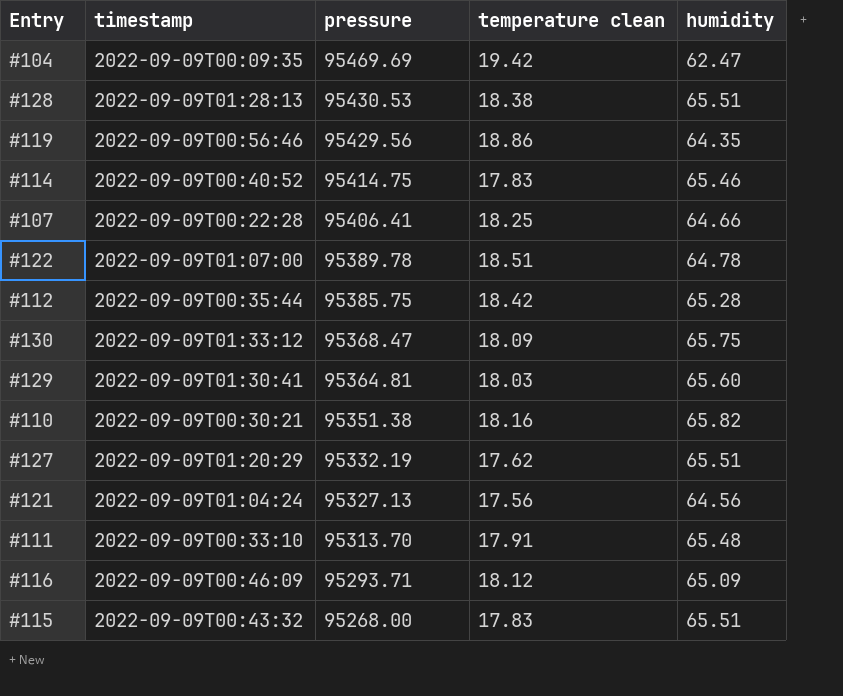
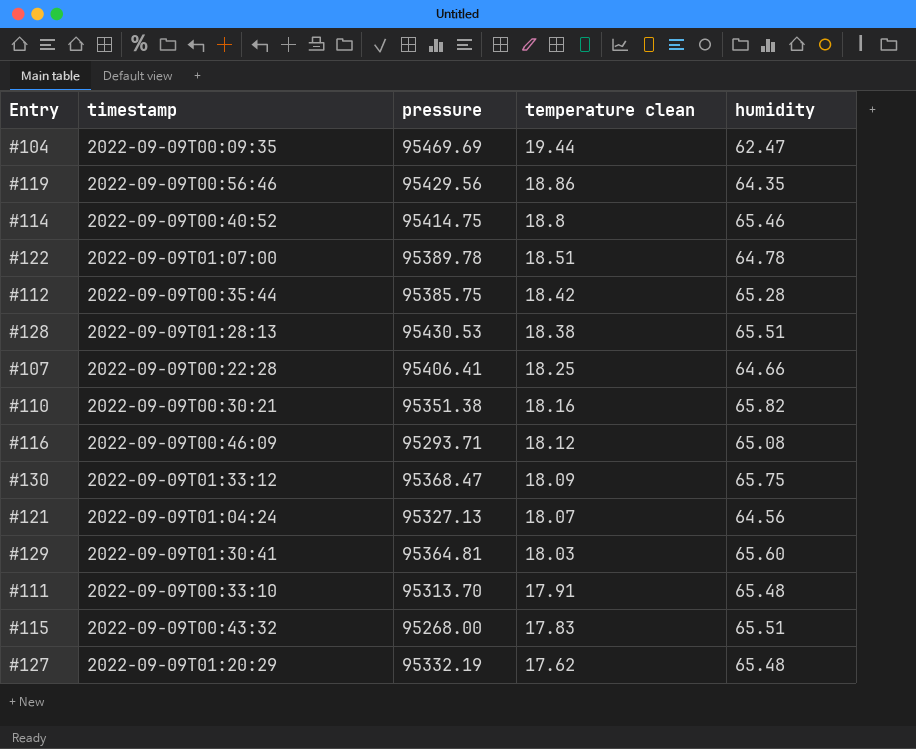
row order: pressure descending -> temperature clean descending
#104 | temperature clean: 19.42 -> 19.44
#114 | temperature clean: 17.83 -> 18.8
#116 | humidity: 65.09 -> 65.08
#121 | temperature clean: 17.56 -> 18.07
#127 | humidity: 65.51 -> 65.48

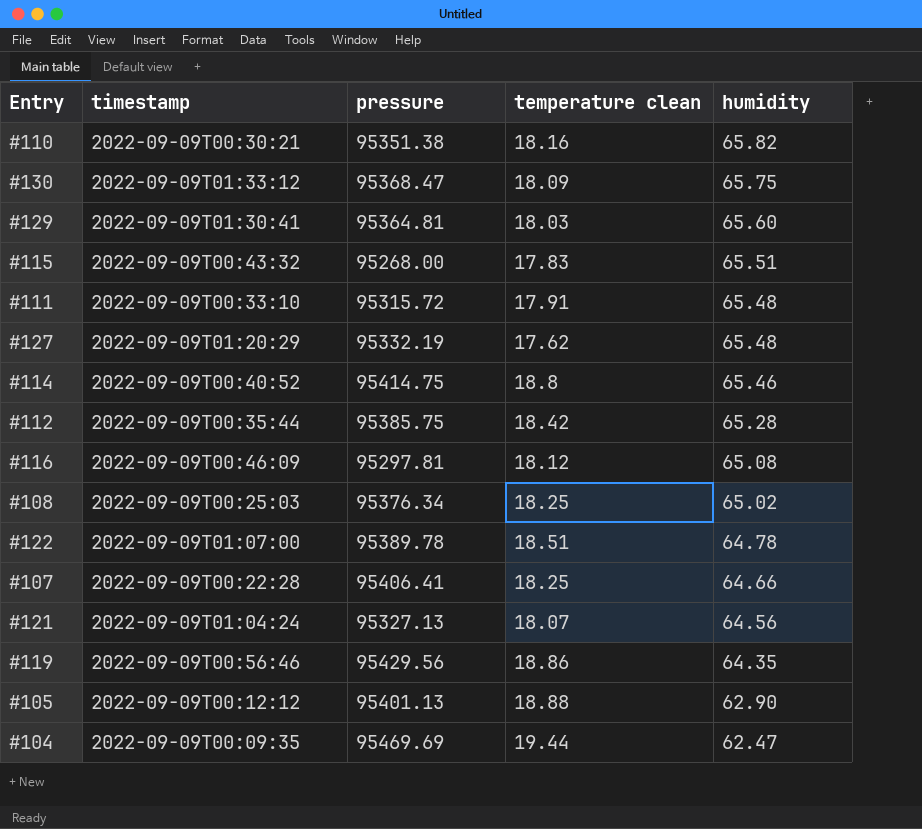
row order: temperature clean descending -> humidity descending
row #128: 2022-09-09T01:28:13 | 95430.53 | 18.38 | 65.51 -> none
#111 | pressure: 95313.70 -> 95315.72
#116 | pressure: 95293.71 -> 95297.81
row #108: none -> 2022-09-09T00:25:03 | 95376.34 | 18.25 | 65.02
row #105: none -> 2022-09-09T00:12:12 | 95401.13 | 18.88 | 62.90

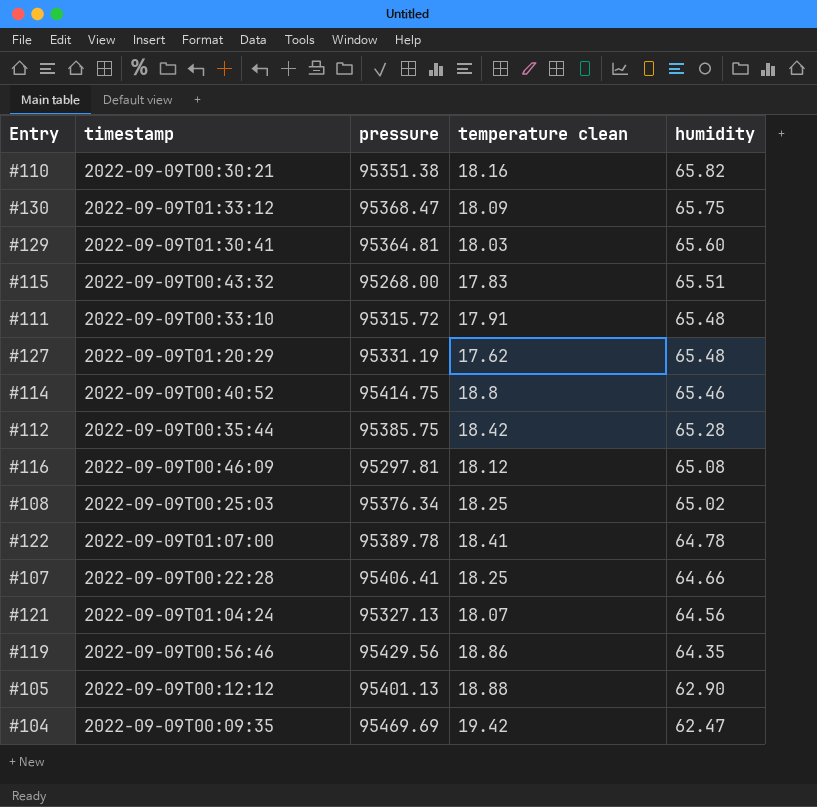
#127 | pressure: 95332.19 -> 95331.19
#122 | temperature clean: 18.51 -> 18.41
#104 | temperature clean: 19.44 -> 19.42

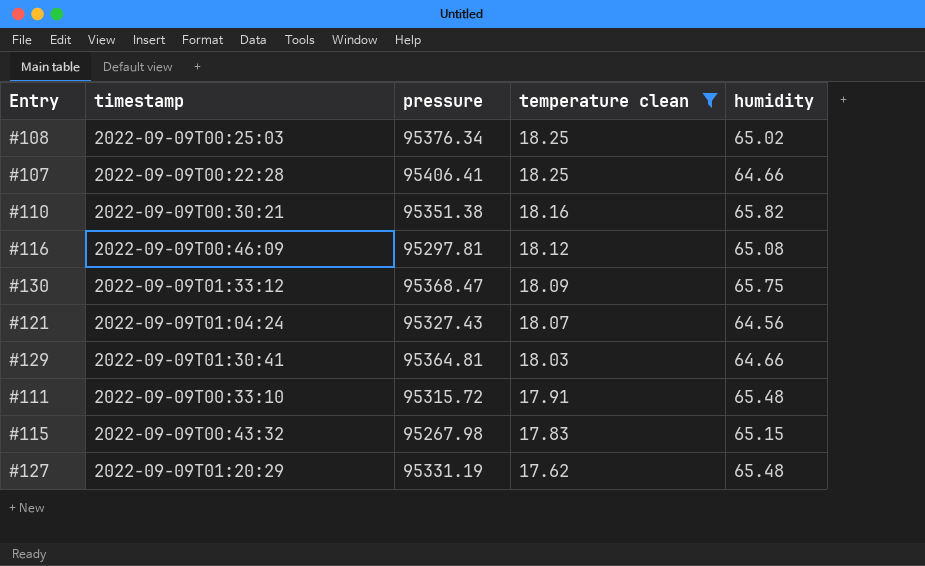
filter: none -> temperature clean <= 18.25
row order: humidity descending -> temperature clean descending
#121 | pressure: 95327.13 -> 95327.43
#129 | humidity: 65.60 -> 64.66
#115 | pressure: 95268.00 -> 95267.98
#115 | humidity: 65.51 -> 65.15

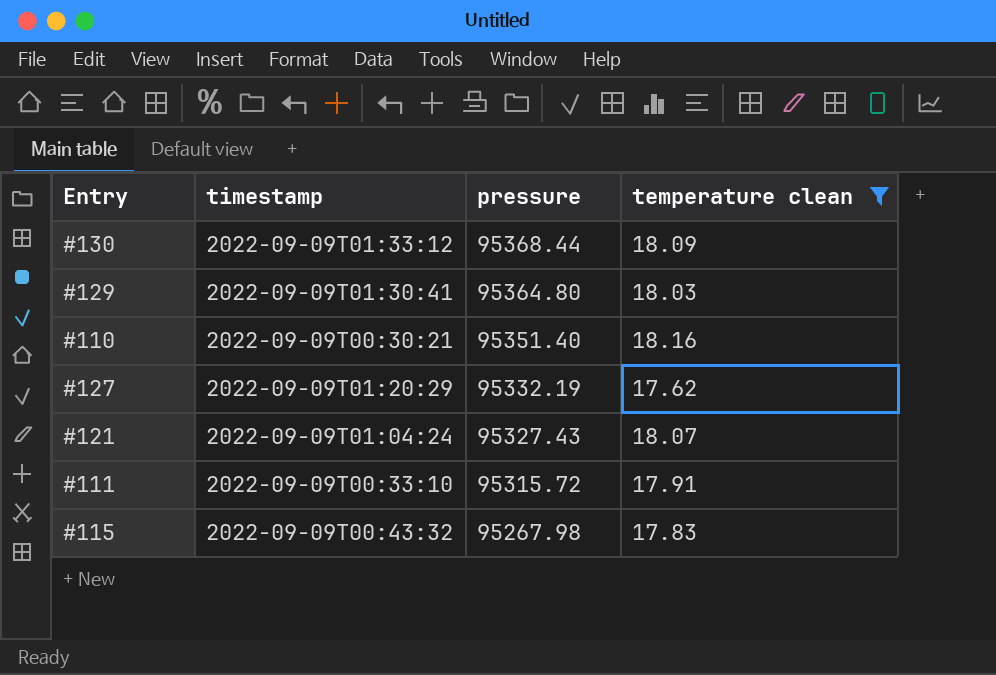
row order: temperature clean descending -> pressure descending
column humidity | position: 5 -> none
row #108: 2022-09-09T00:25:03 | 95376.34 | 18.25 | 65.02 -> none
row #107: 2022-09-09T00:22:28 | 95406.41 | 18.25 | 64.66 -> none
row #116: 2022-09-09T00:46:09 | 95297.81 | 18.12 | 65.08 -> none
#130 | pressure: 95368.47 -> 95368.44
#129 | pressure: 95364.81 -> 95364.80
#110 | pressure: 95351.38 -> 95351.40
#127 | pressure: 95331.19 -> 95332.19

